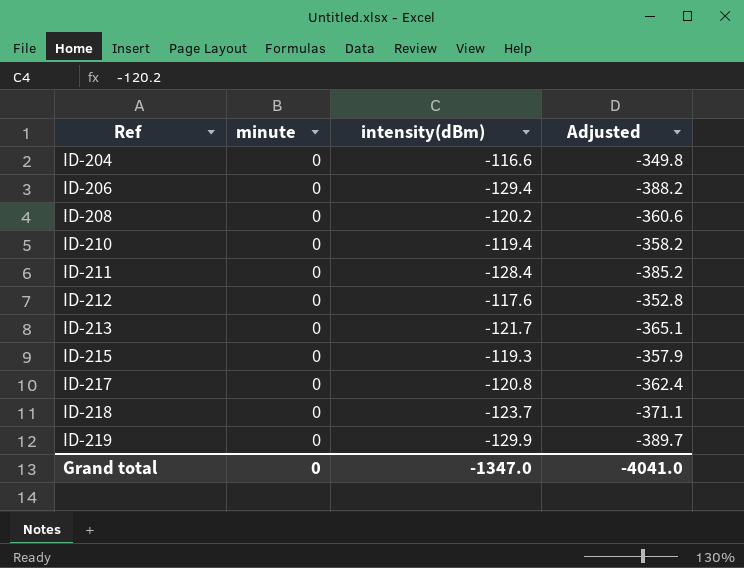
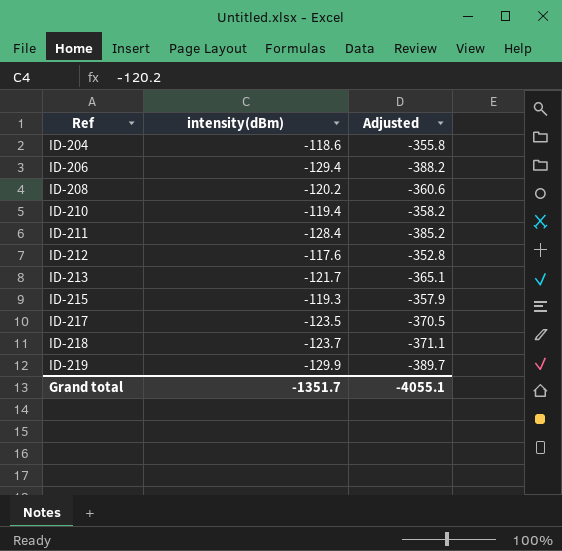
column minute | position: 2 -> none
ID-204 | intensity(dBm): -116.6 -> -118.6
ID-204 | Adjusted: -349.8 -> -355.8
ID-217 | intensity(dBm): -120.8 -> -123.5
ID-217 | Adjusted: -362.4 -> -370.5
Grand total | intensity(dBm): -1347.0 -> -1351.7
Grand total | Adjusted: -4041.0 -> -4055.1

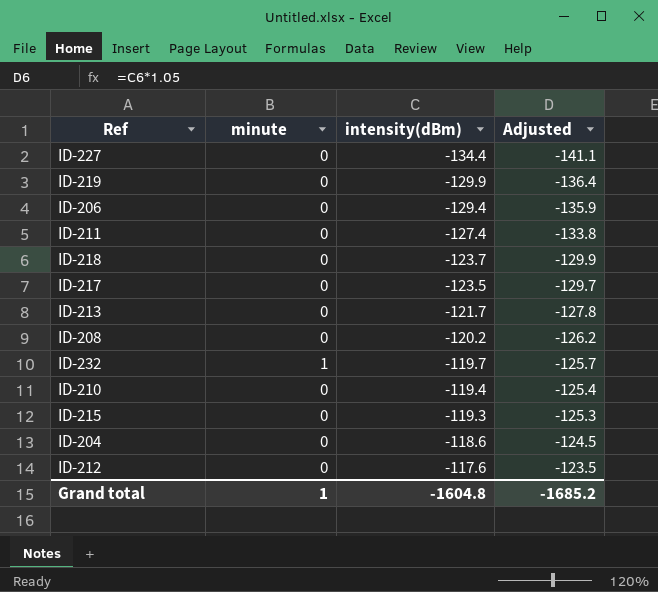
row order: Ref ascending -> intensity(dBm) ascending
column minute | position: none -> 2
column Adjusted | formula: [intensity(dBm)] * 3 -> [intensity(dBm)] * 1.05
row ID-227: none -> 0 | -134.4 | -141.1
ID-211 | intensity(dBm): -128.4 -> -127.4
row ID-232: none -> 1 | -119.7 | -125.7
Grand total | intensity(dBm): -1351.7 -> -1604.8
Grand total | Adjusted: -4055.1 -> -1685.2

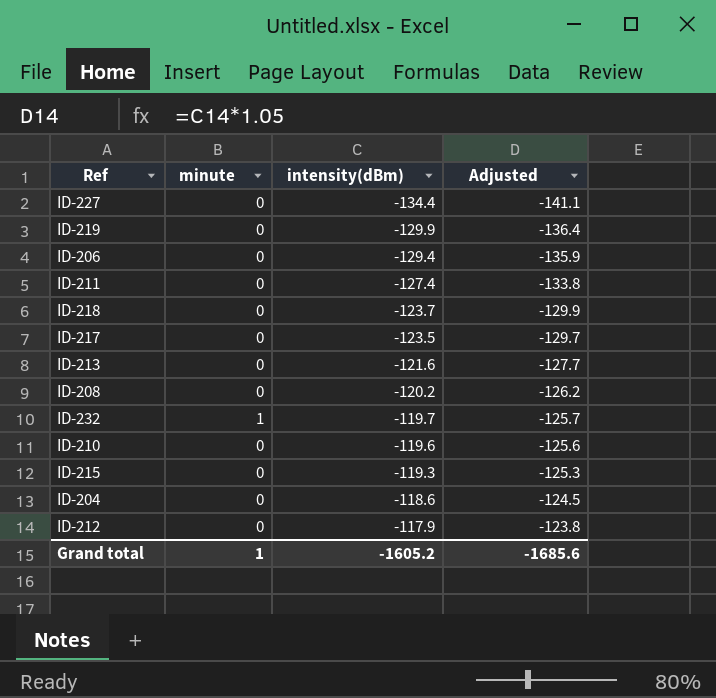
ID-213 | intensity(dBm): -121.7 -> -121.6
ID-213 | Adjusted: -127.8 -> -127.7
ID-210 | intensity(dBm): -119.4 -> -119.6
ID-210 | Adjusted: -125.4 -> -125.6
ID-212 | intensity(dBm): -117.6 -> -117.9
ID-212 | Adjusted: -123.5 -> -123.8
Grand total | intensity(dBm): -1604.8 -> -1605.2
Grand total | Adjusted: -1685.2 -> -1685.6

